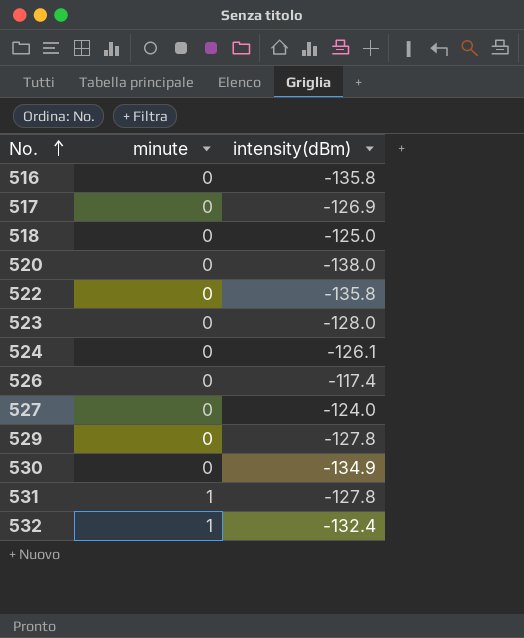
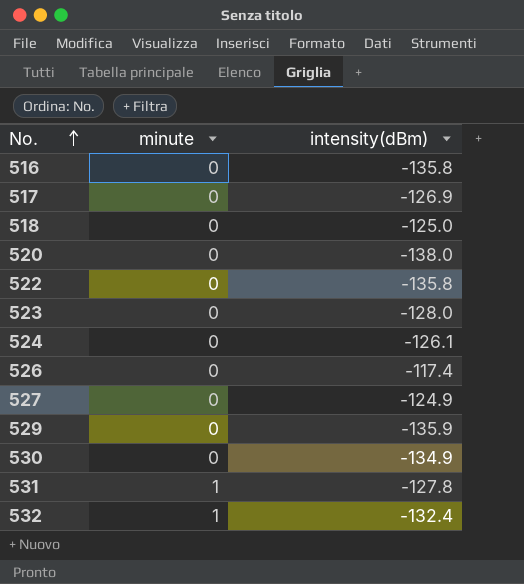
527 | intensity(dBm): -124.0 -> -124.9
529 | intensity(dBm): -127.8 -> -135.9

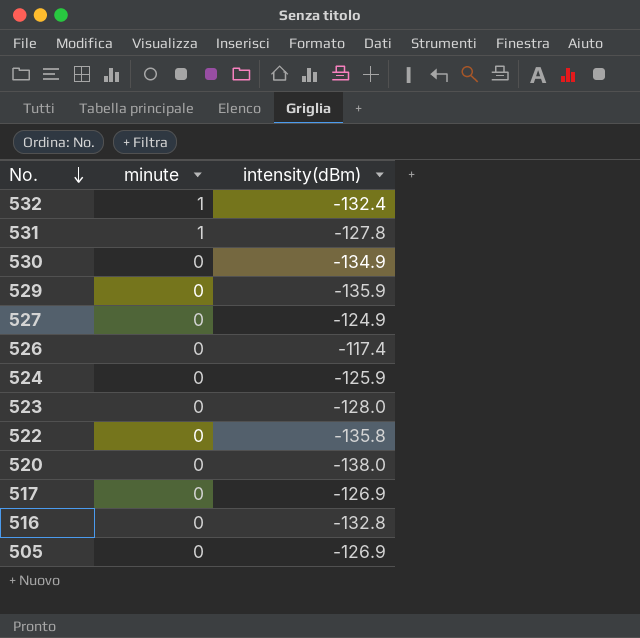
row order: No. ascending -> No. descending
row 518: 0 | -125.0 -> none
524 | intensity(dBm): -126.1 -> -125.9
516 | intensity(dBm): -135.8 -> -132.8
row 505: none -> 0 | -126.9

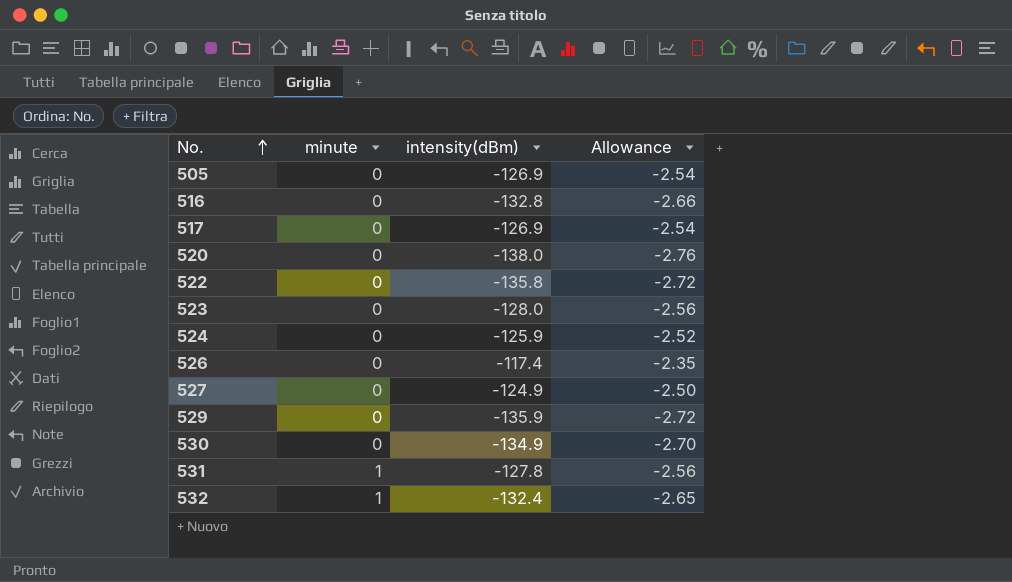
row order: No. descending -> No. ascending
column Allowance | formula: none -> [intensity(dBm)] * 0.02

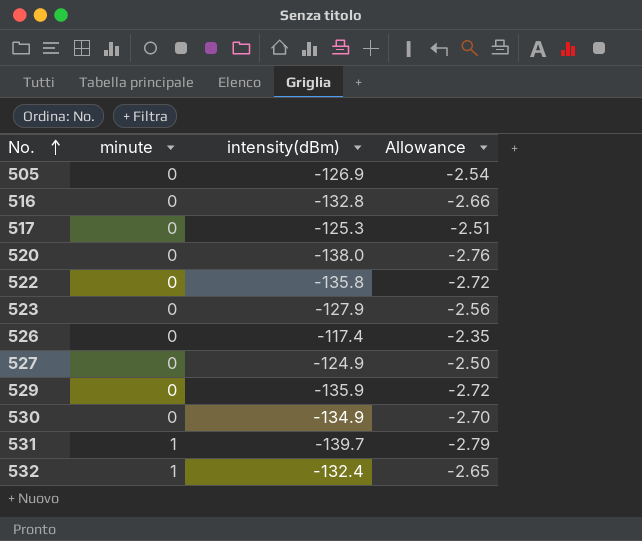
row 524: 0 | -125.9 | -2.52 -> none
517 | intensity(dBm): -126.9 -> -125.3
517 | Allowance: -2.54 -> -2.51
523 | intensity(dBm): -128.0 -> -127.9
531 | intensity(dBm): -127.8 -> -139.7
531 | Allowance: -2.56 -> -2.79

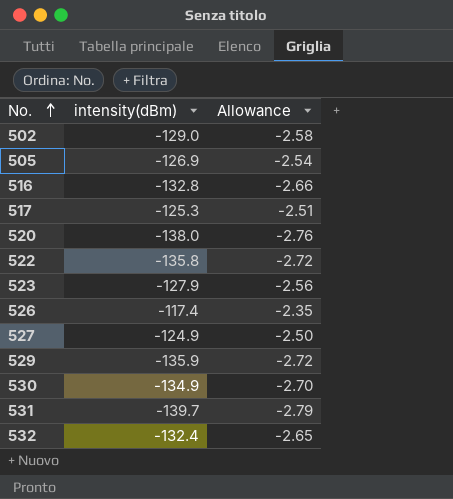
column minute | position: 2 -> none
row 502: none -> -129.0 | -2.58

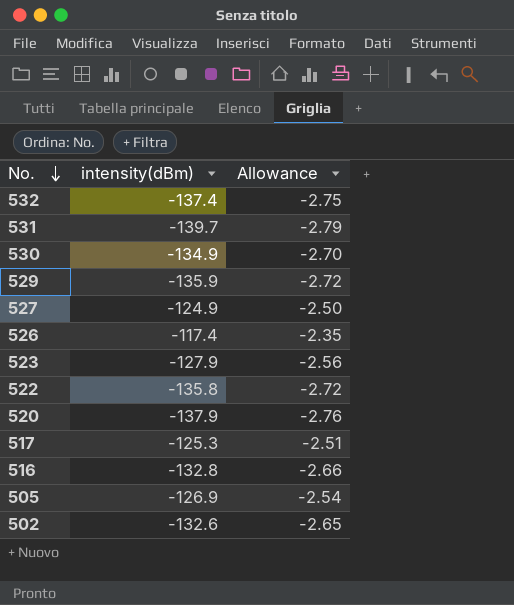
row order: No. ascending -> No. descending
532 | intensity(dBm): -132.4 -> -137.4
532 | Allowance: -2.65 -> -2.75
520 | intensity(dBm): -138.0 -> -137.9
502 | intensity(dBm): -129.0 -> -132.6
502 | Allowance: -2.58 -> -2.65

